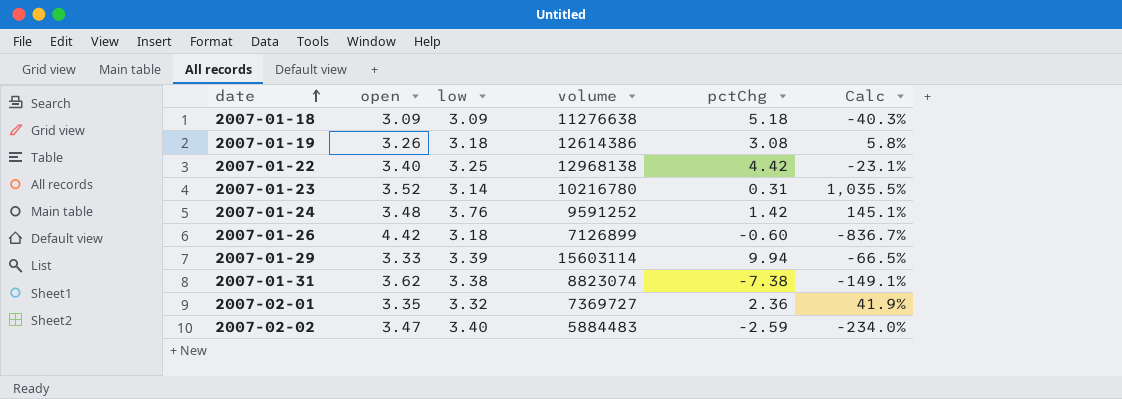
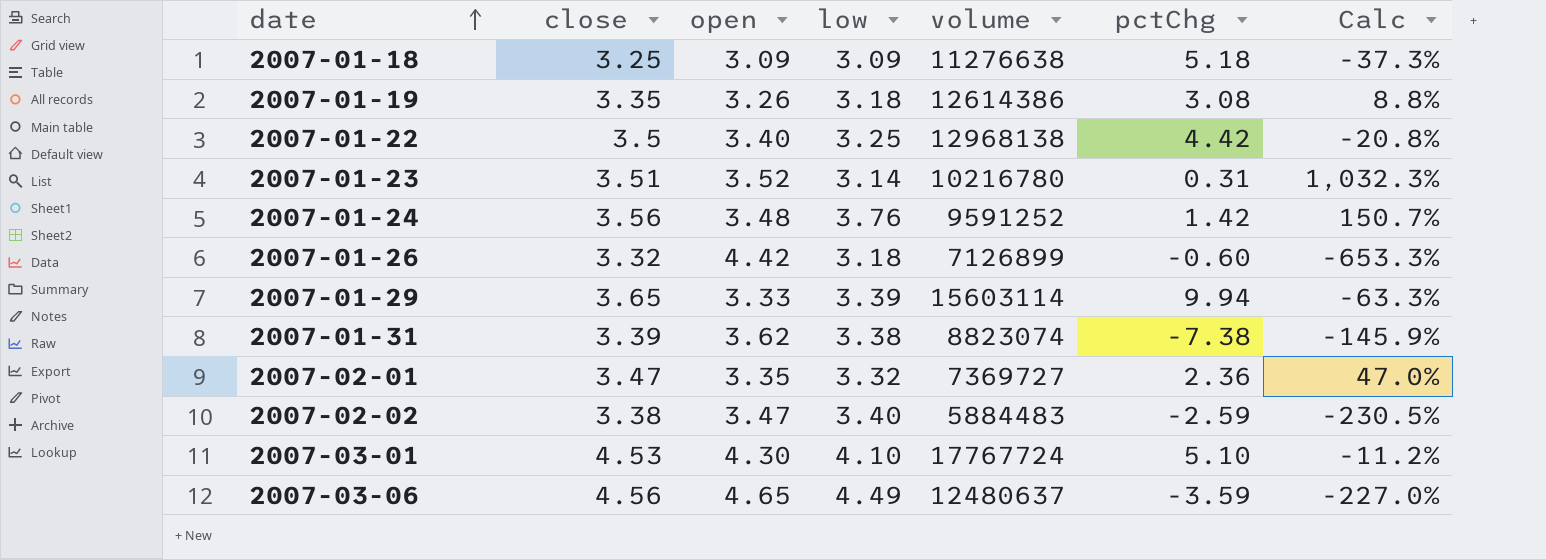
column close | position: none -> 2
column Calc | formula: ([open] - [pctChg]) / [pctChg] -> ([close] - [pctChg]) / [pctChg]
row 2007-03-01: none -> 4.53 | 4.30 | 4.10 | 17767724 | 5.10 | -11.2%
row 2007-03-06: none -> 4.56 | 4.65 | 4.49 | 12480637 | -3.59 | -227.0%

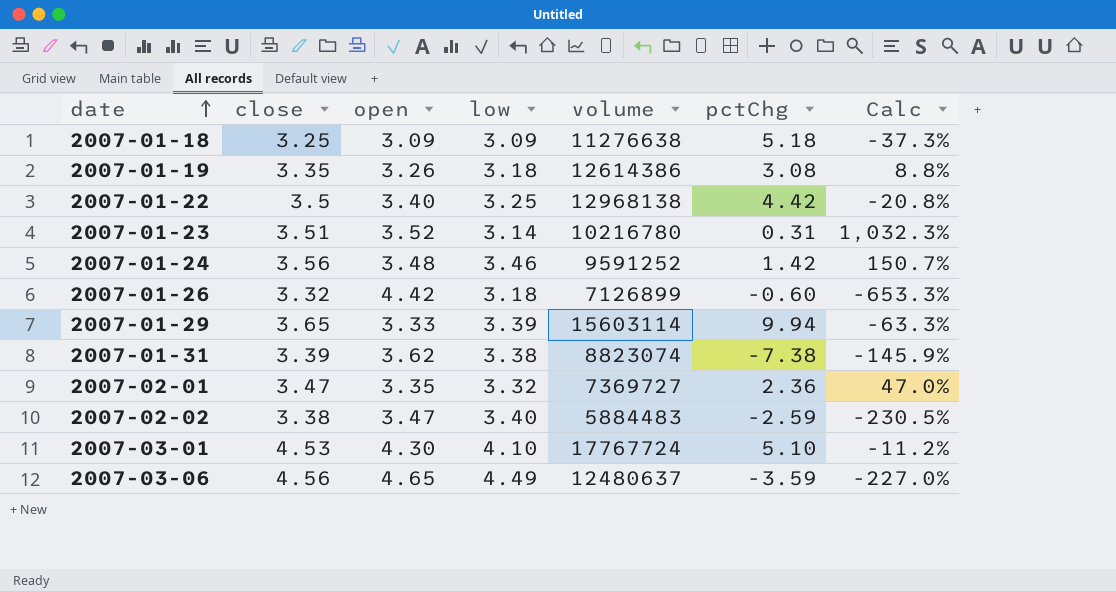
2007-01-24 | low: 3.76 -> 3.46

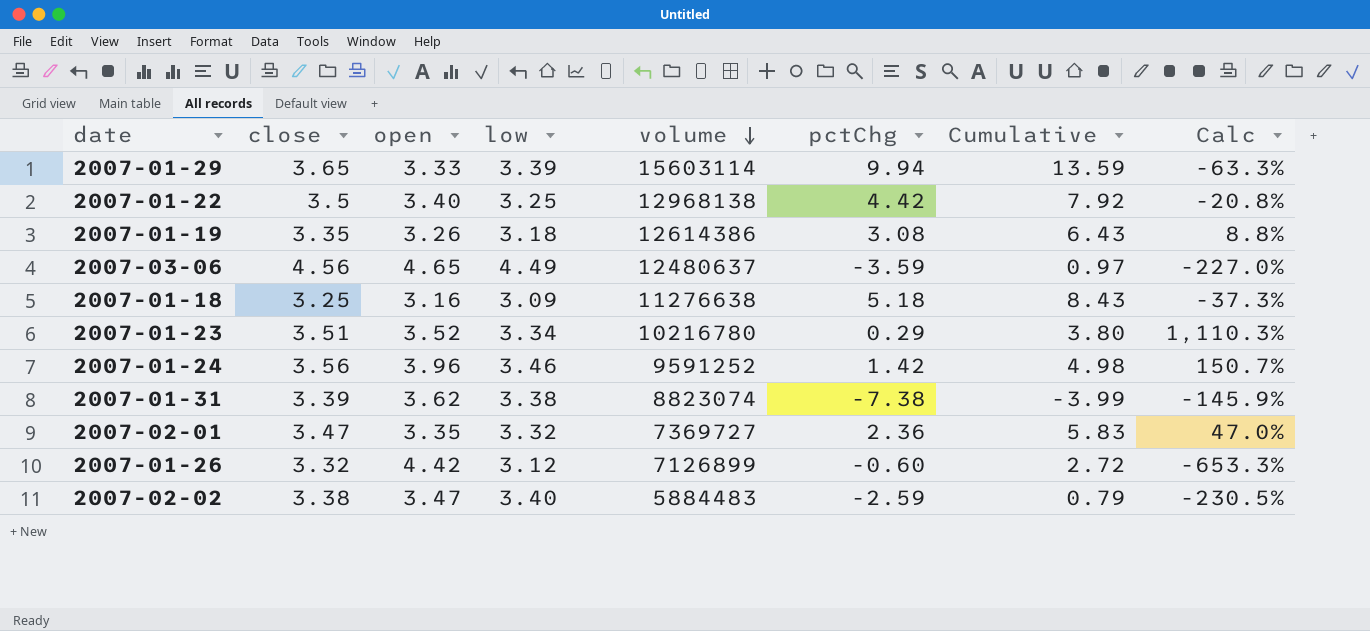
row order: date ascending -> volume descending
column Cumulative | formula: none -> [close] + [pctChg]
row 2007-03-01: 4.53 | 4.30 | 4.10 | 17767724 | 5.10 | -11.2% -> none
2007-01-18 | open: 3.09 -> 3.16
2007-01-23 | low: 3.14 -> 3.34
2007-01-23 | pctChg: 0.31 -> 0.29
2007-01-23 | Calc: 1,032.3% -> 1,110.3%
2007-01-24 | open: 3.48 -> 3.96
2007-01-26 | low: 3.18 -> 3.12

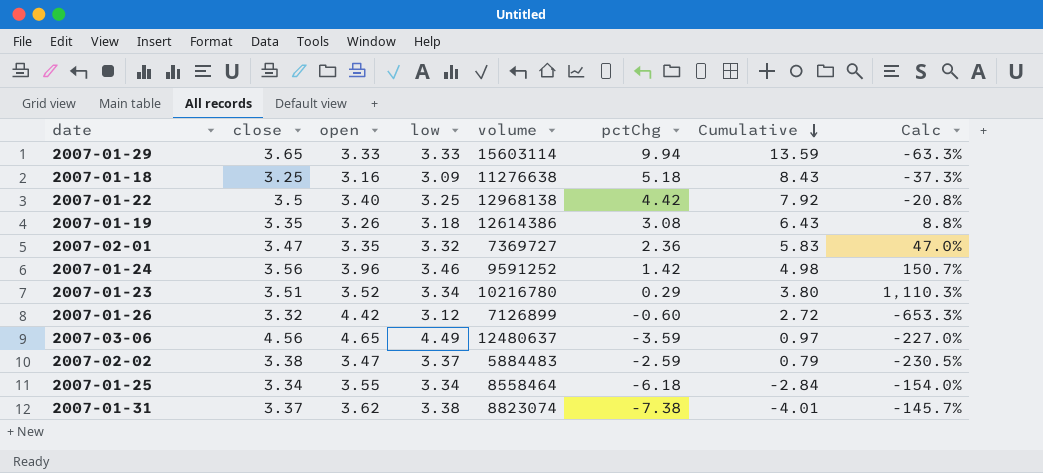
row order: volume descending -> Cumulative descending
2007-01-29 | low: 3.39 -> 3.33
2007-02-02 | low: 3.40 -> 3.37
row 2007-01-25: none -> 3.34 | 3.55 | 3.34 | 8558464 | -6.18 | -2.84 | -154.0%
2007-01-31 | close: 3.39 -> 3.37
2007-01-31 | Cumulative: -3.99 -> -4.01
2007-01-31 | Calc: -145.9% -> -145.7%

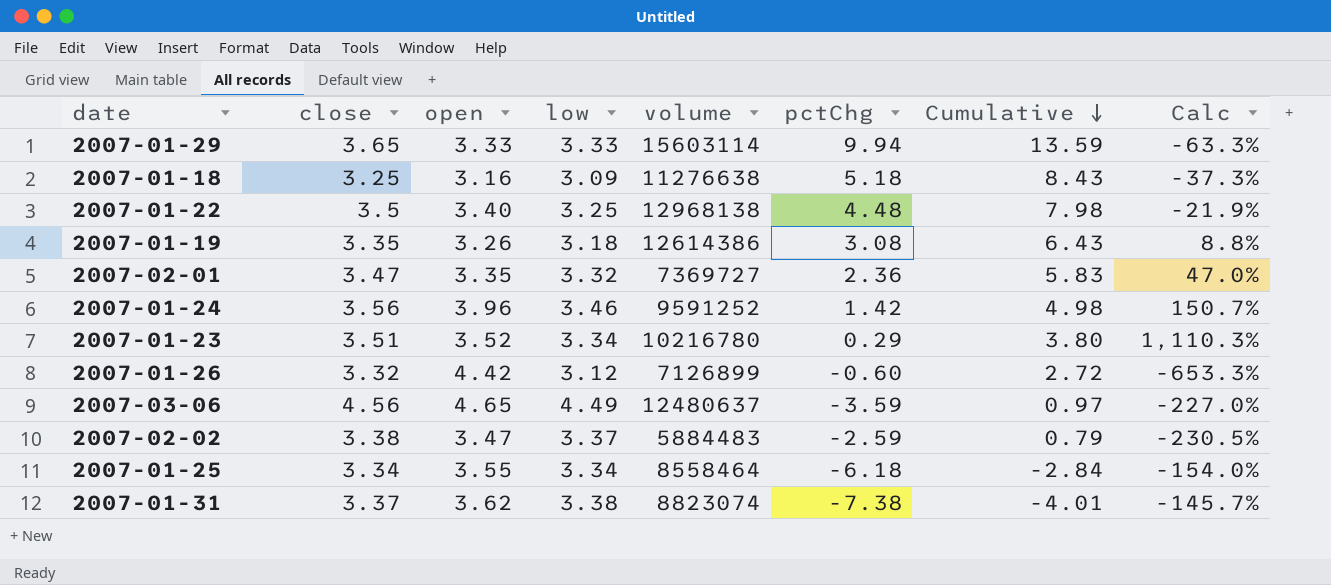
2007-01-22 | pctChg: 4.42 -> 4.48
2007-01-22 | Cumulative: 7.92 -> 7.98
2007-01-22 | Calc: -20.8% -> -21.9%

